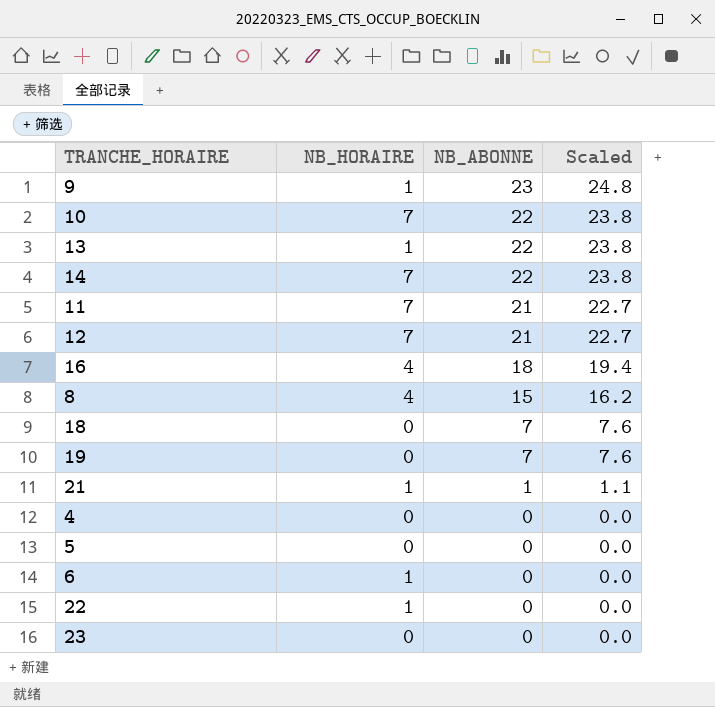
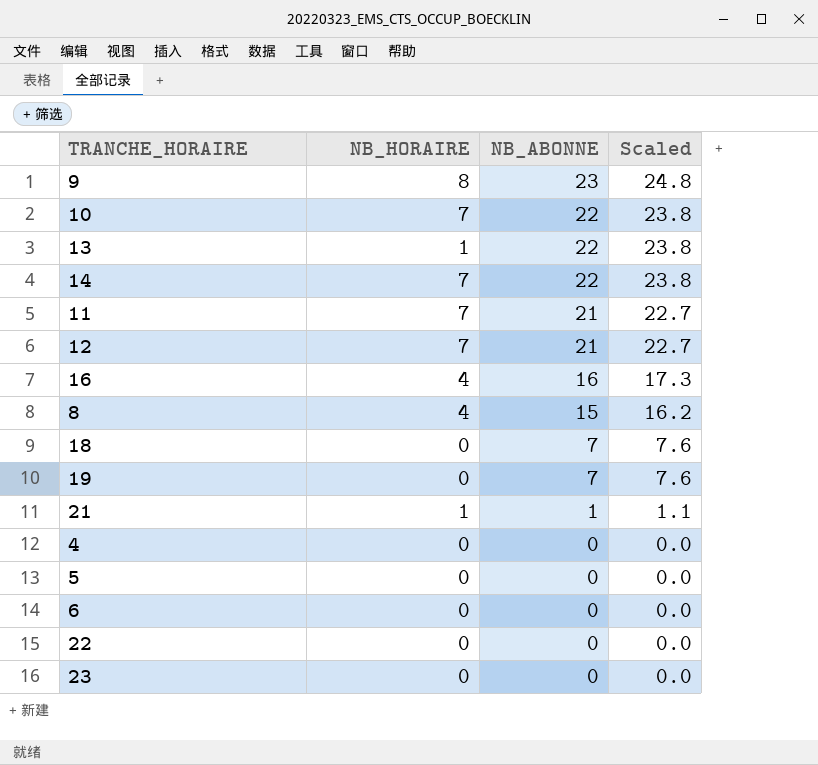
9 | NB_HORAIRE: 1 -> 8
16 | NB_ABONNE: 18 -> 16
16 | Scaled: 19.4 -> 17.3
6 | NB_HORAIRE: 1 -> 0
22 | NB_HORAIRE: 1 -> 0

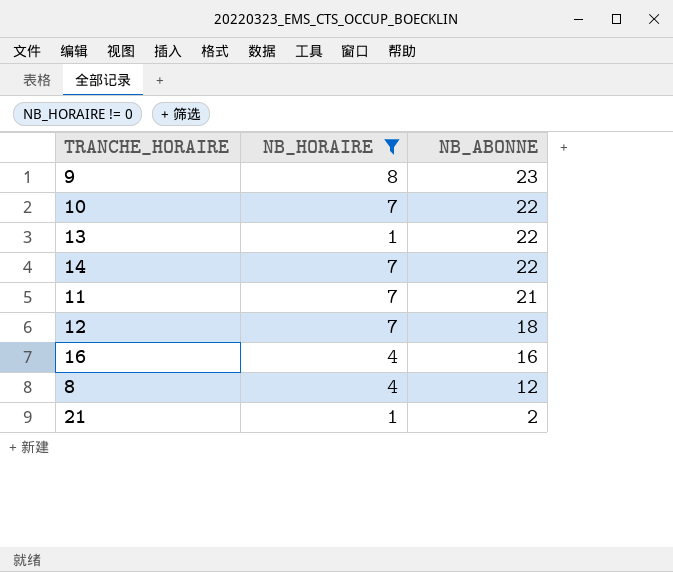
filter: none -> NB_HORAIRE != 0
column Scaled | formula: [NB_ABONNE] * 1.08 -> none
12 | NB_ABONNE: 21 -> 18
8 | NB_ABONNE: 15 -> 12
21 | NB_ABONNE: 1 -> 2

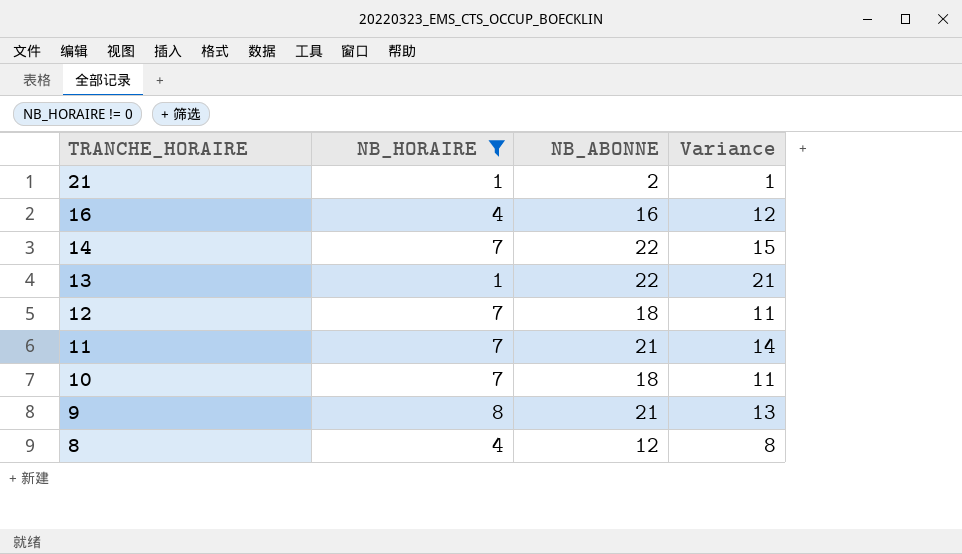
row order: NB_ABONNE descending -> TRANCHE_HORAIRE descending
column Variance | formula: none -> [NB_ABONNE] - [NB_HORAIRE]
10 | NB_ABONNE: 22 -> 18
9 | NB_ABONNE: 23 -> 21

